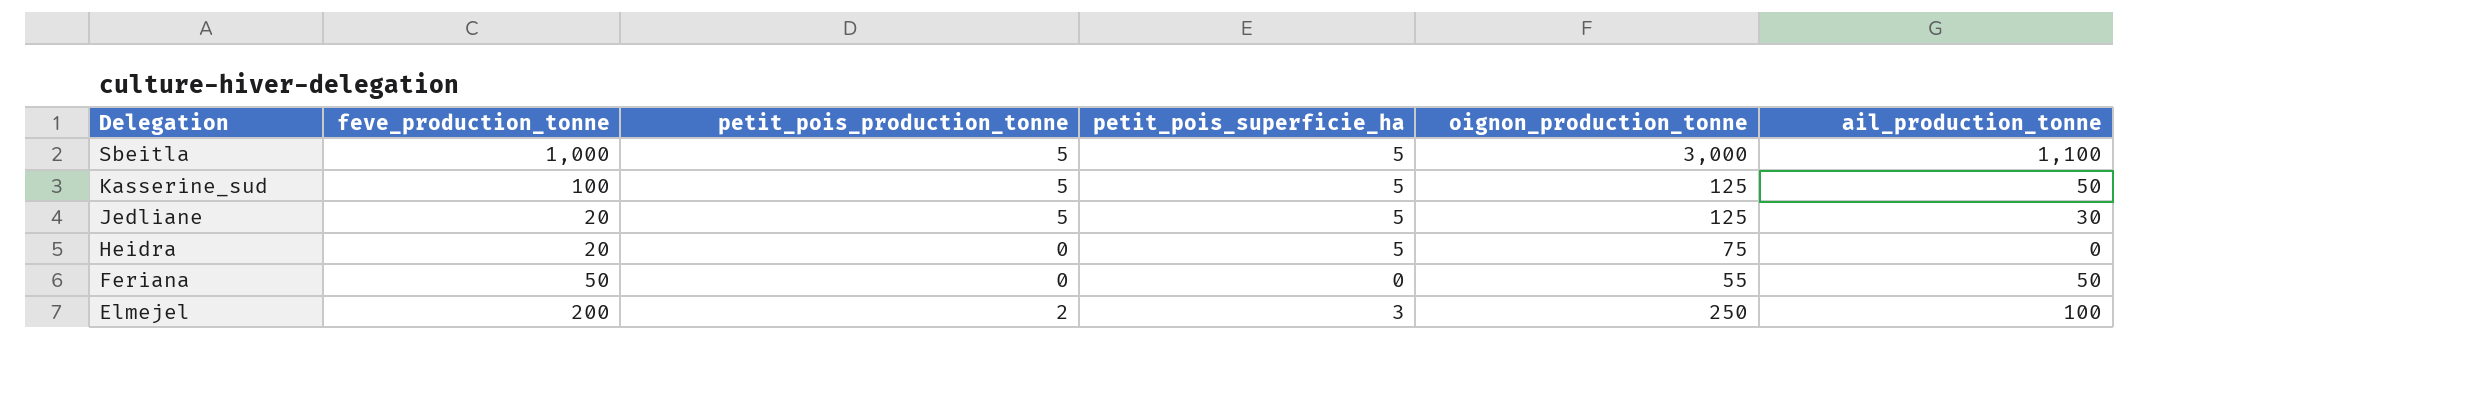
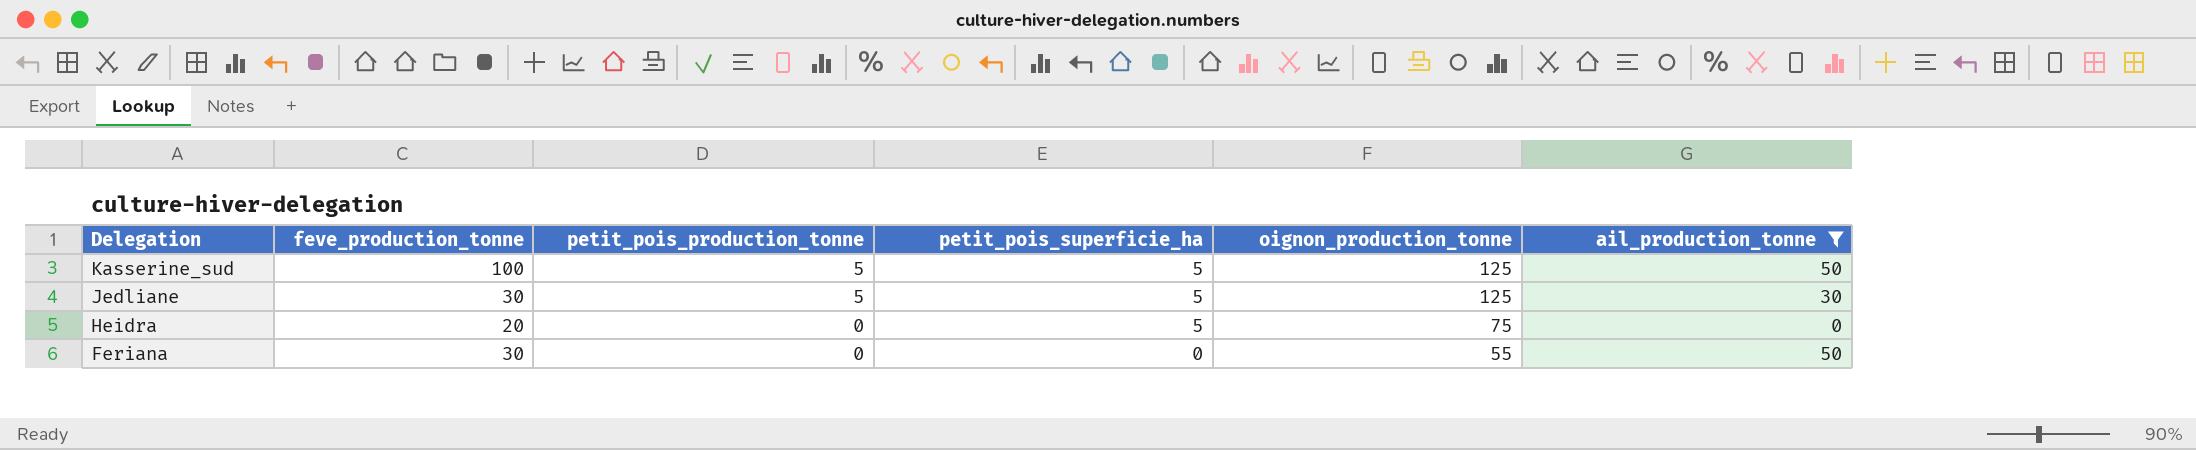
filter: none -> ail_production_tonne <= 50
Jedliane | feve_production_tonne: 20 -> 30
Feriana | feve_production_tonne: 50 -> 30

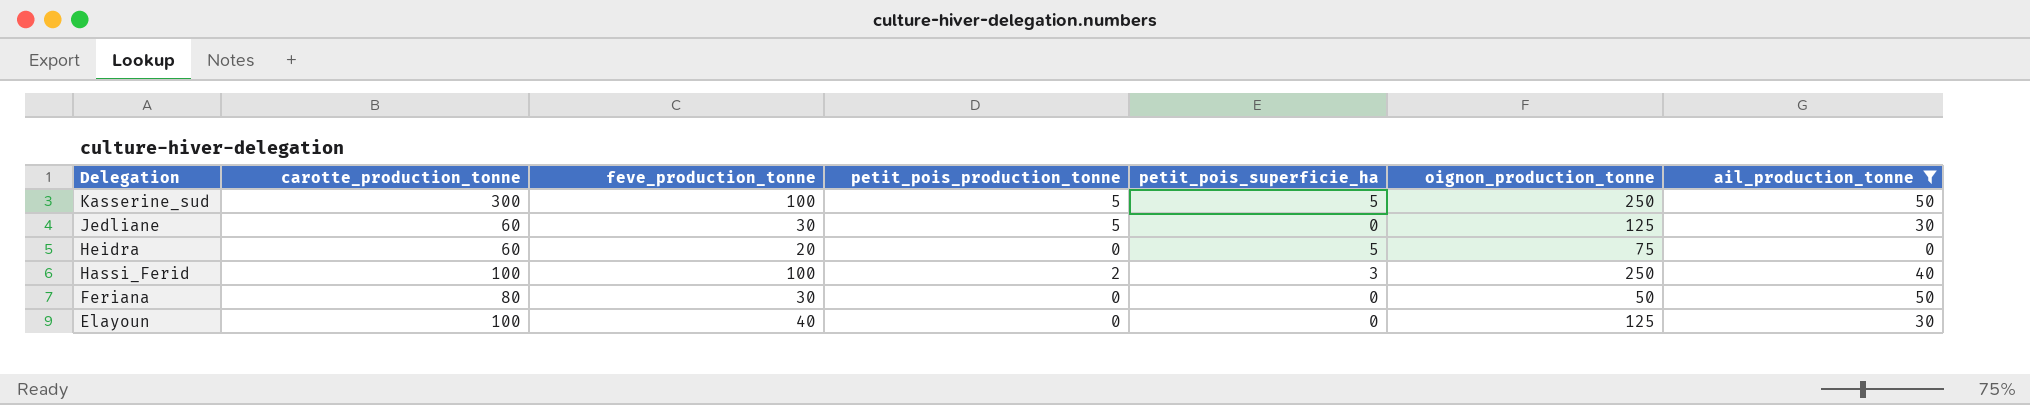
column carotte_production_tonne | position: none -> 2
Kasserine_sud | oignon_production_tonne: 125 -> 250
Jedliane | petit_pois_superficie_ha: 5 -> 0
row Hassi_Ferid: none -> 100 | 100 | 2 | 3 | 250 | 40
Feriana | oignon_production_tonne: 55 -> 50
row Elayoun: none -> 100 | 40 | 0 | 0 | 125 | 30

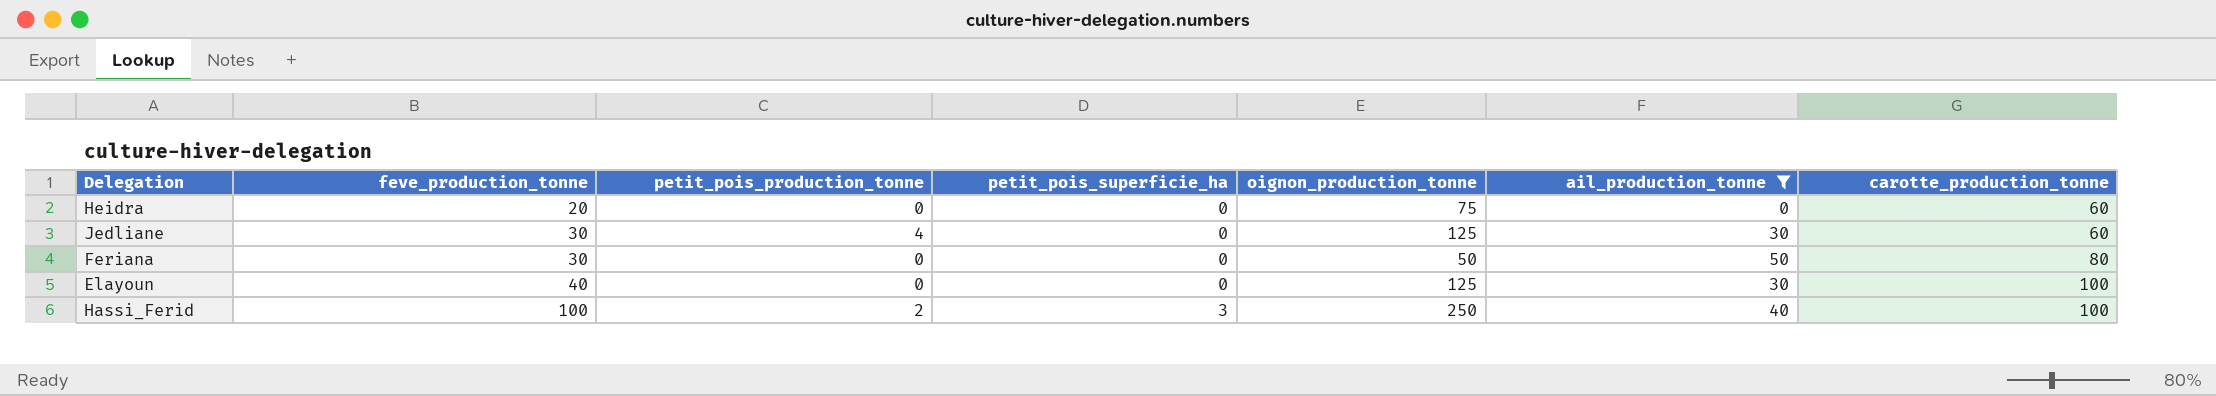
row order: Delegation descending -> feve_production_tonne ascending
column carotte_production_tonne | position: 2 -> 7
row Kasserine_sud: 300 | 100 | 5 | 5 | 250 | 50 -> none
Heidra | petit_pois_superficie_ha: 5 -> 0
Jedliane | petit_pois_production_tonne: 5 -> 4

